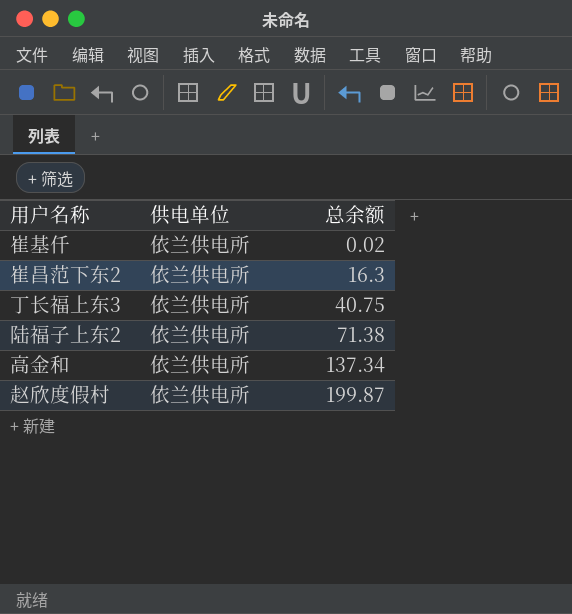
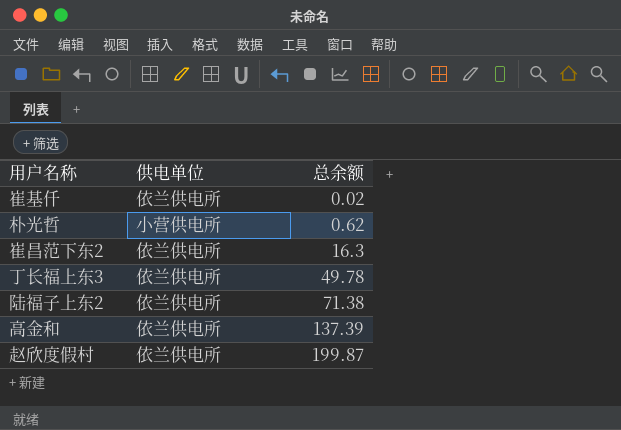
row 朴光哲: none -> 小营供电所 | 0.62
丁长福上东3 | 总余额: 40.75 -> 49.78
高金和 | 总余额: 137.34 -> 137.39

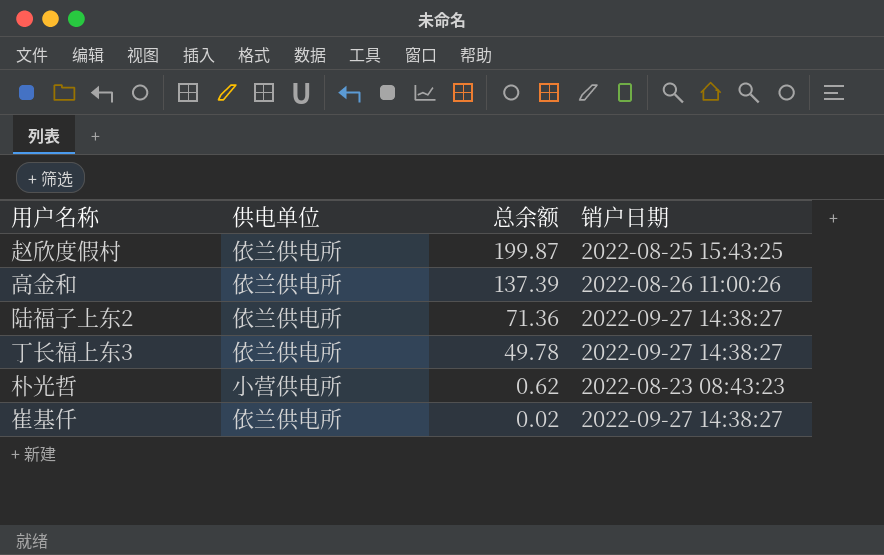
row order: 总余额 ascending -> 总余额 descending
column 销户日期 | position: none -> 4
row 崔昌范下东2: 依兰供电所 | 16.3 -> none
陆福子上东2 | 总余额: 71.38 -> 71.36

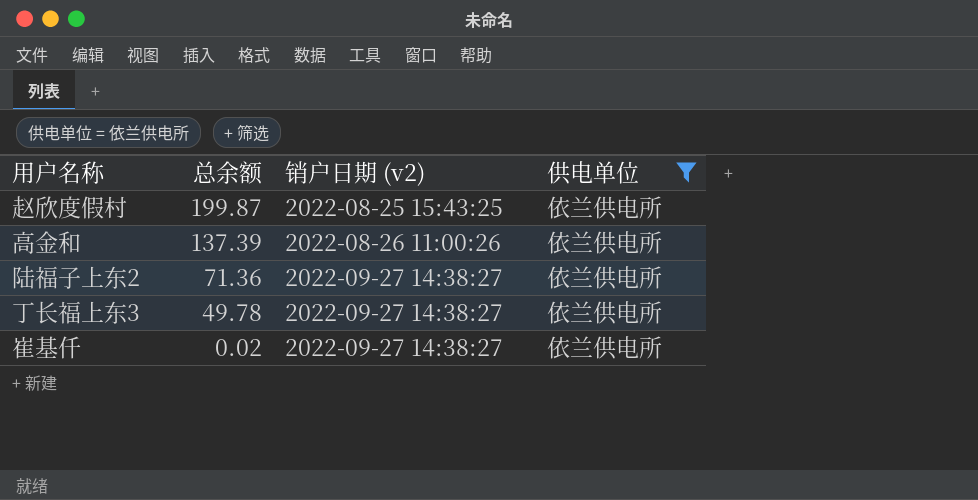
filter: none -> 供电单位 = 依兰供电所
column name: 销户日期 -> 销户日期 (v2)
column 供电单位 | position: 2 -> 4

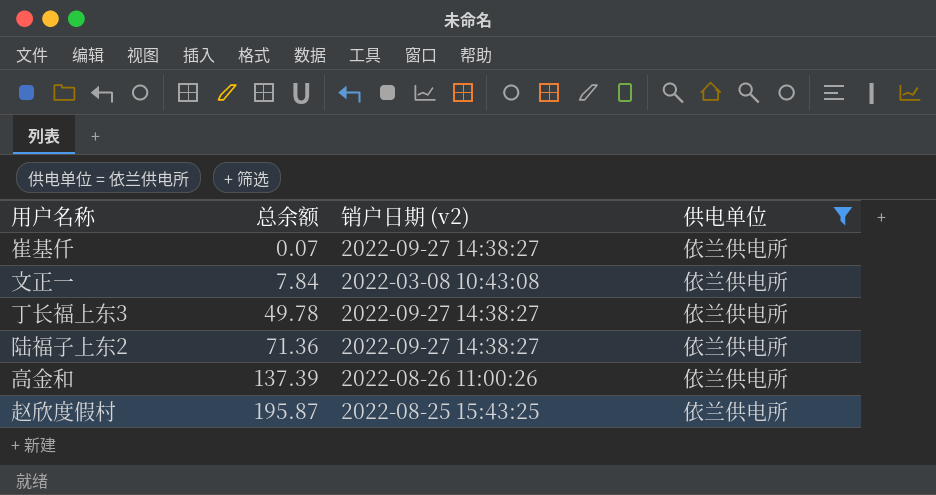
row order: 总余额 descending -> 总余额 ascending
崔基仟 | 总余额: 0.02 -> 0.07
row 文正一: none -> 7.84 | 2022-03-08 10:43:08 | 依兰供电所
赵欣度假村 | 总余额: 199.87 -> 195.87

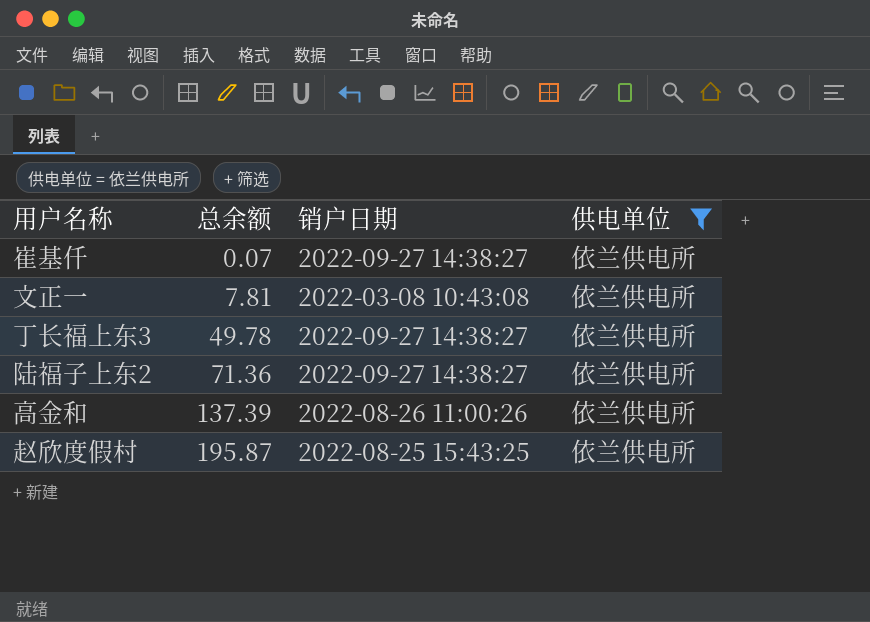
column name: 销户日期 (v2) -> 销户日期
文正一 | 总余额: 7.84 -> 7.81

